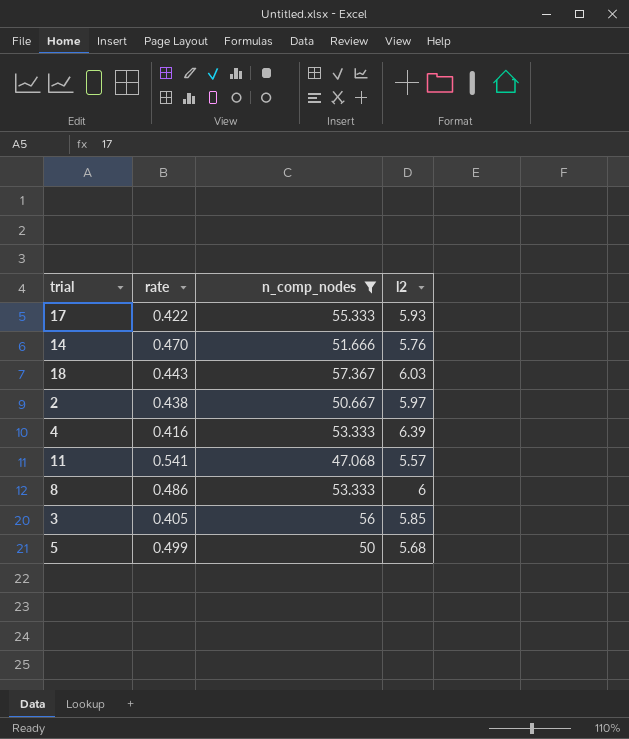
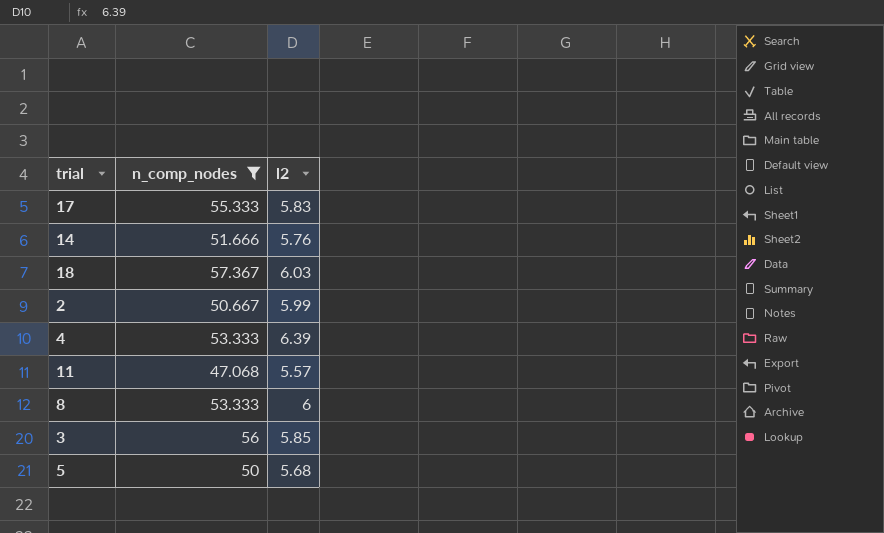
column rate | position: 2 -> none
17 | l2: 5.93 -> 5.83
2 | l2: 5.97 -> 5.99

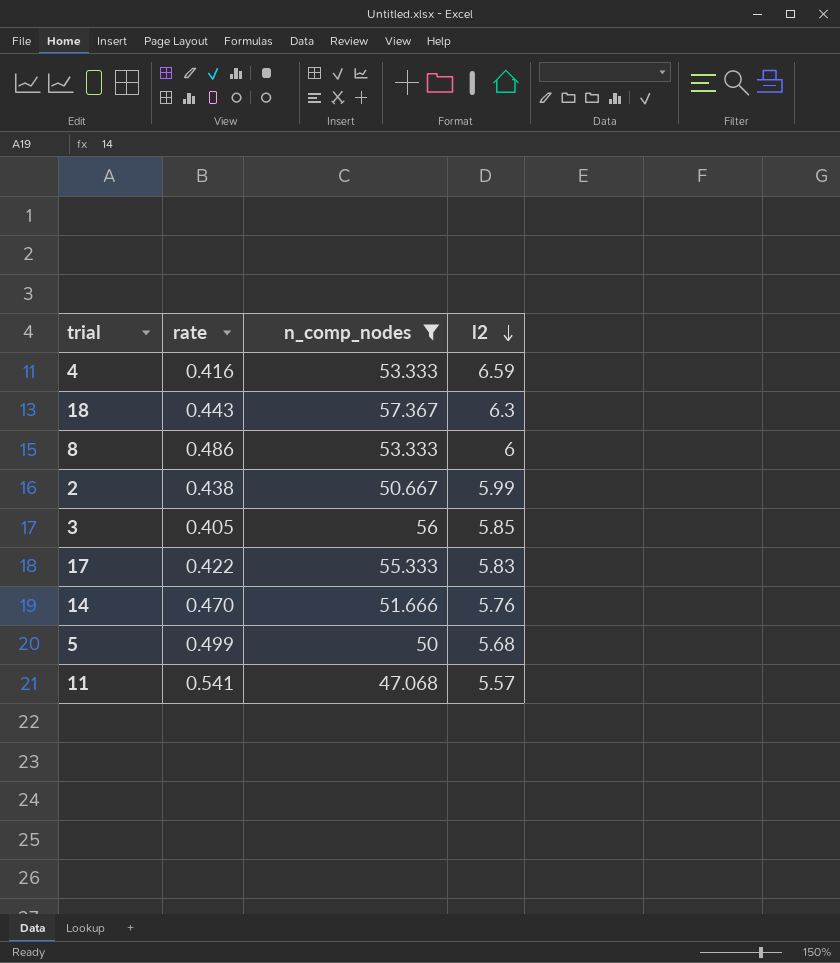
row order: none -> l2 descending
column rate | position: none -> 2
4 | l2: 6.39 -> 6.59
18 | l2: 6.03 -> 6.3

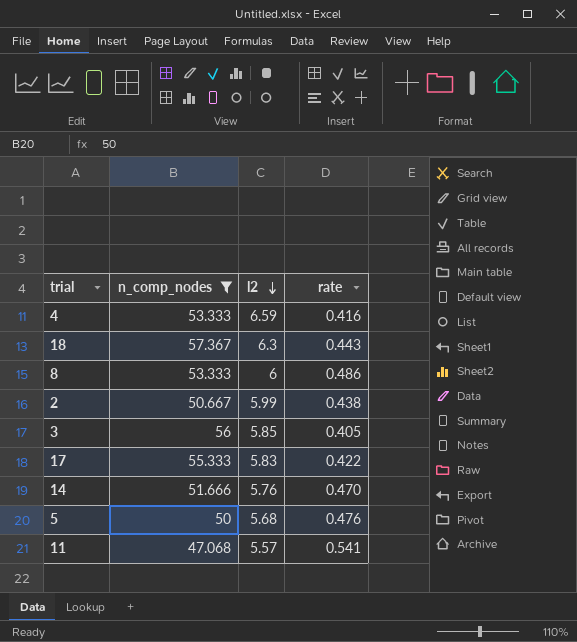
column rate | position: 2 -> 4
5 | rate: 0.499 -> 0.476

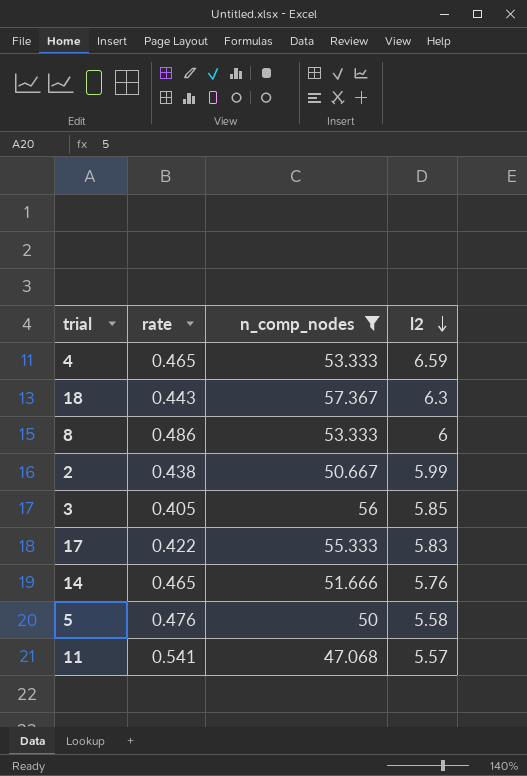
column rate | position: 4 -> 2
4 | rate: 0.416 -> 0.465
14 | rate: 0.470 -> 0.465
5 | l2: 5.68 -> 5.58

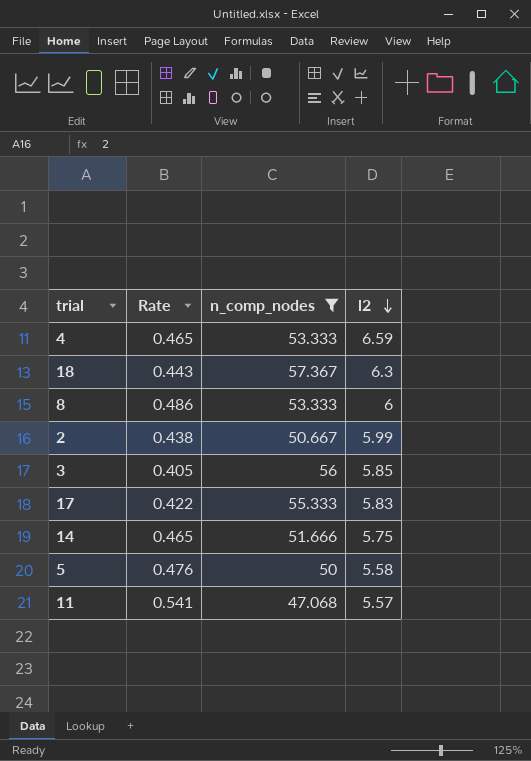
column name: rate -> Rate
14 | l2: 5.76 -> 5.75

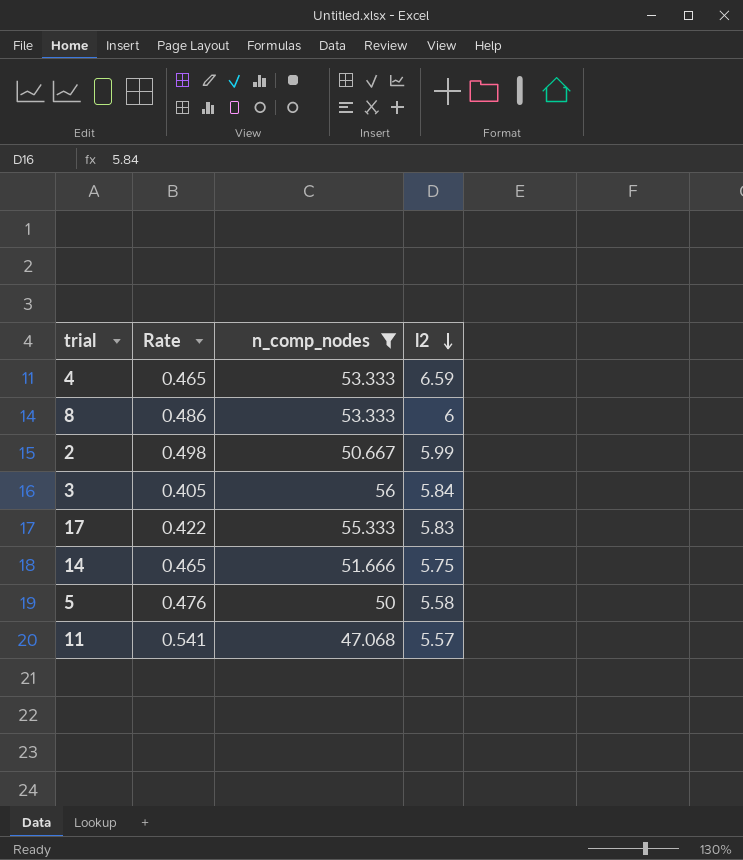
row 18: 0.443 | 57.367 | 6.3 -> none
2 | Rate: 0.438 -> 0.498
3 | l2: 5.85 -> 5.84

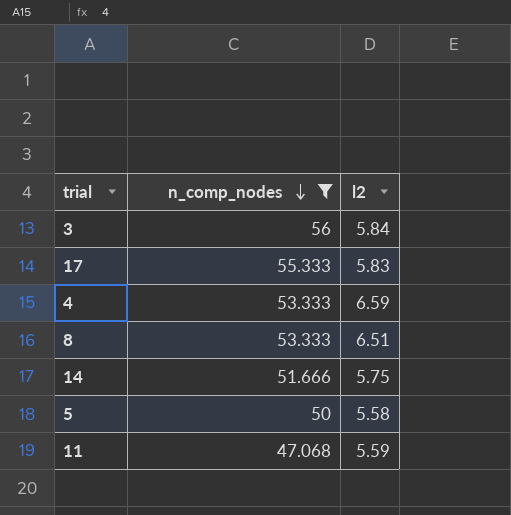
row order: l2 descending -> n_comp_nodes descending
column Rate | position: 2 -> none
row 2: 0.498 | 50.667 | 5.99 -> none
8 | l2: 6 -> 6.51
11 | l2: 5.57 -> 5.59

